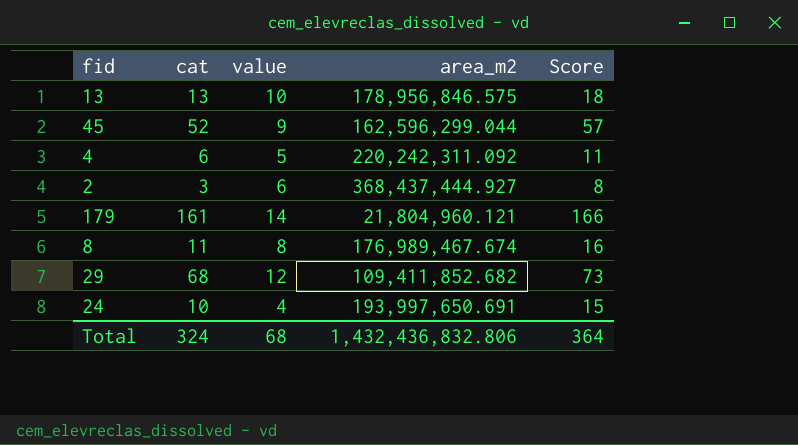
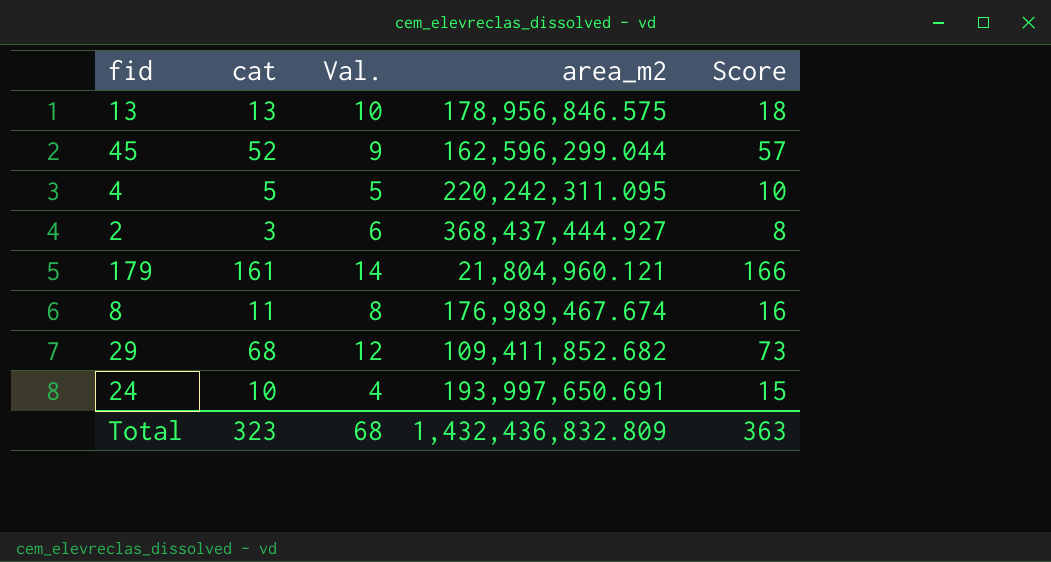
column name: value -> Val.
4 | cat: 6 -> 5
4 | area_m2: 220,242,311.092 -> 220,242,311.095
4 | Score: 11 -> 10
Total | cat: 324 -> 323
Total | area_m2: 1,432,436,832.806 -> 1,432,436,832.809
Total | Score: 364 -> 363

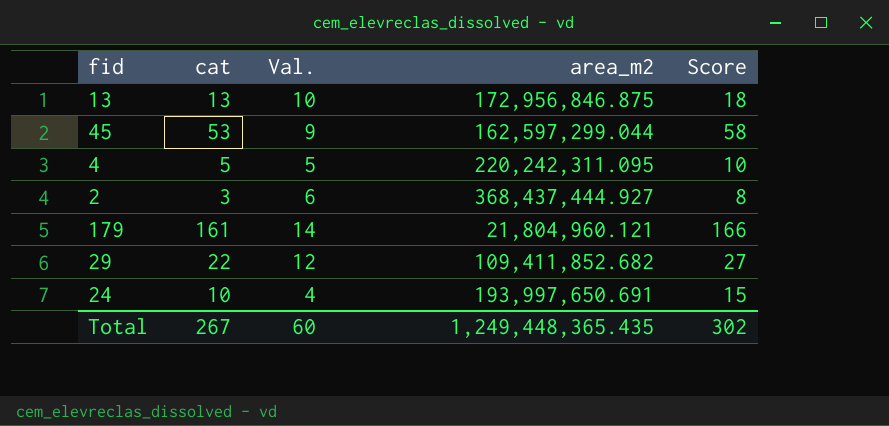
row 8: 11 | 8 | 176,989,467.674 | 16 -> none
13 | area_m2: 178,956,846.575 -> 172,956,846.875
45 | cat: 52 -> 53
45 | area_m2: 162,596,299.044 -> 162,597,299.044
45 | Score: 57 -> 58
29 | cat: 68 -> 22
29 | Score: 73 -> 27
Total | cat: 323 -> 267
Total | Val.: 68 -> 60
Total | area_m2: 1,432,436,832.809 -> 1,249,448,365.435
Total | Score: 363 -> 302

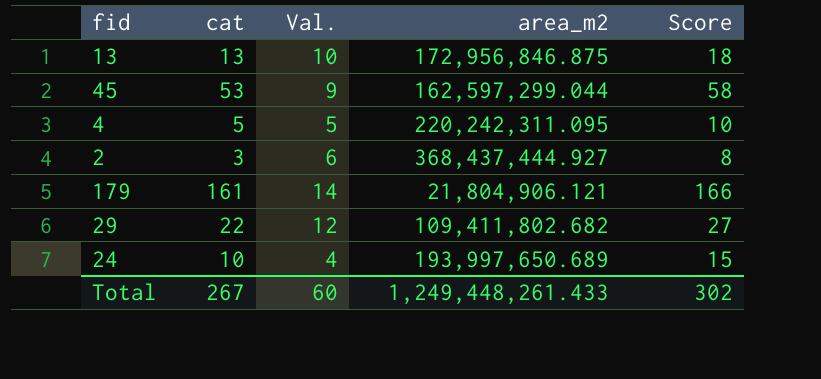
179 | area_m2: 21,804,960.121 -> 21,804,906.121
29 | area_m2: 109,411,852.682 -> 109,411,802.682
24 | area_m2: 193,997,650.691 -> 193,997,650.689
Total | area_m2: 1,249,448,365.435 -> 1,249,448,261.433

